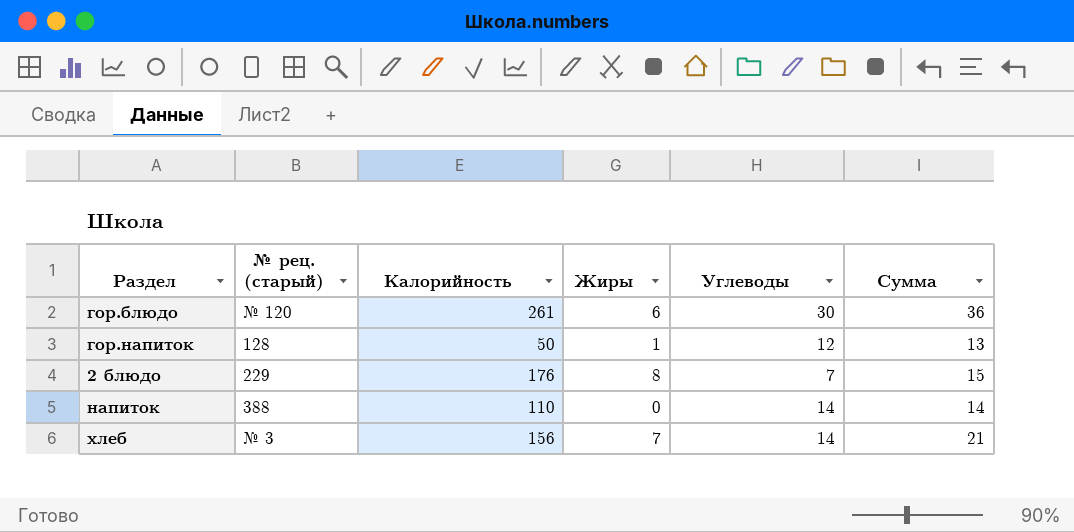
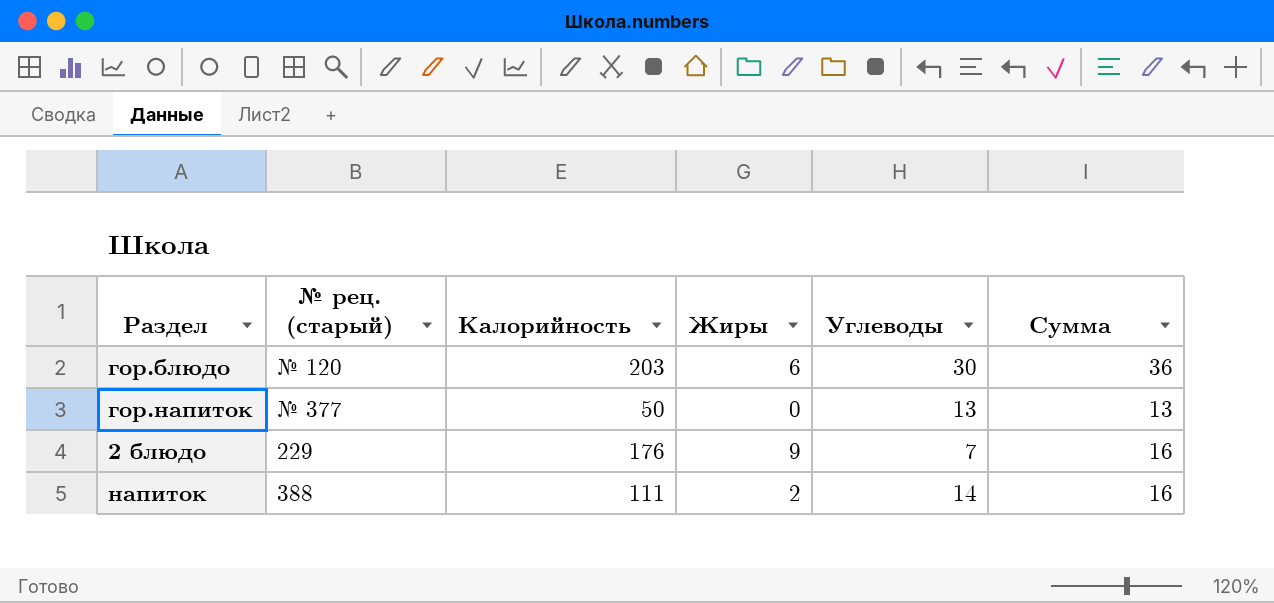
row хлеб: № 3 | 156 | 7 | 14 | 21 -> none
гор.блюдо | Калорийность: 261 -> 203
гор.напиток | № рец. (старый): 128 -> № 377
гор.напиток | Жиры: 1 -> 0
гор.напиток | Углеводы: 12 -> 13
2 блюдо | Жиры: 8 -> 9
2 блюдо | Сумма: 15 -> 16
напиток | Калорийность: 110 -> 111
напиток | Жиры: 0 -> 2
напиток | Сумма: 14 -> 16

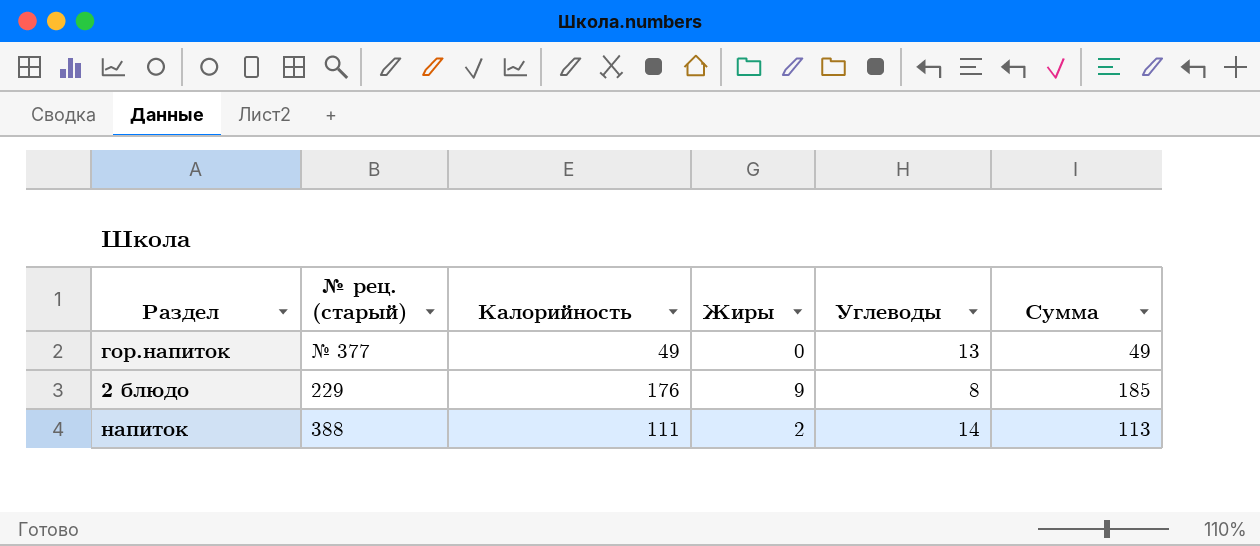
column Сумма | formula: [Жиры] + [Углеводы] -> [Калорийность] + [Жиры]
row гор.блюдо: № 120 | 203 | 6 | 30 | 36 -> none
гор.напиток | Калорийность: 50 -> 49
2 блюдо | Углеводы: 7 -> 8

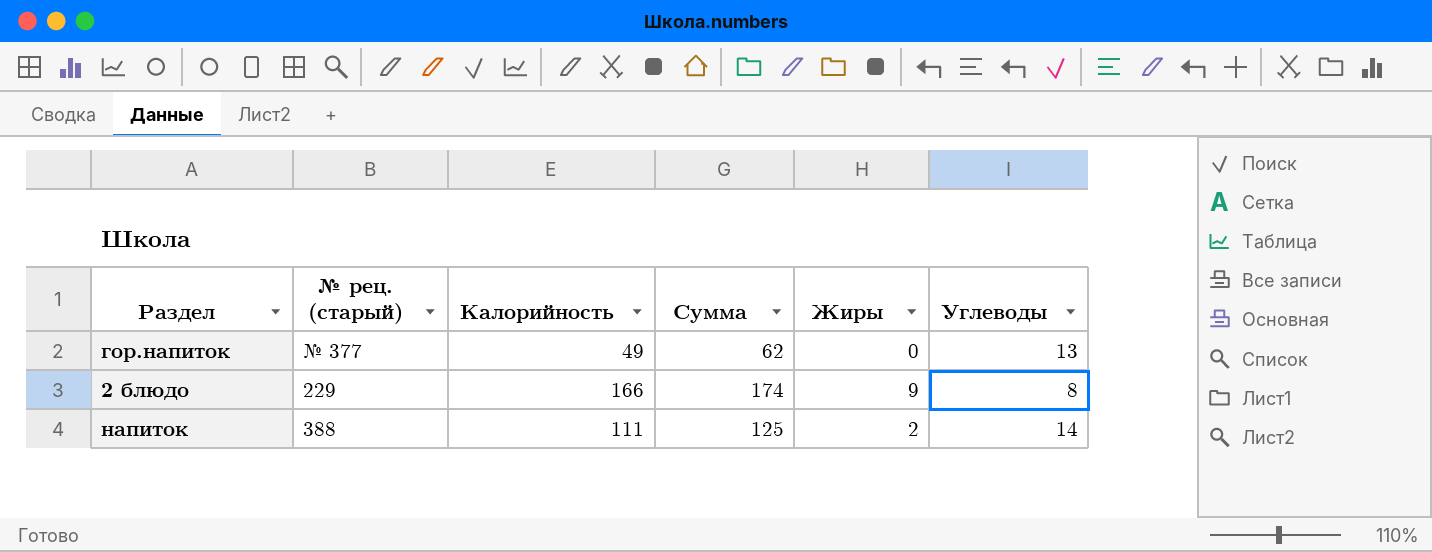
column Сумма | formula: [Калорийность] + [Жиры] -> [Калорийность] + [Углеводы]
column Сумма | position: 6 -> 4
2 блюдо | Калорийность: 176 -> 166

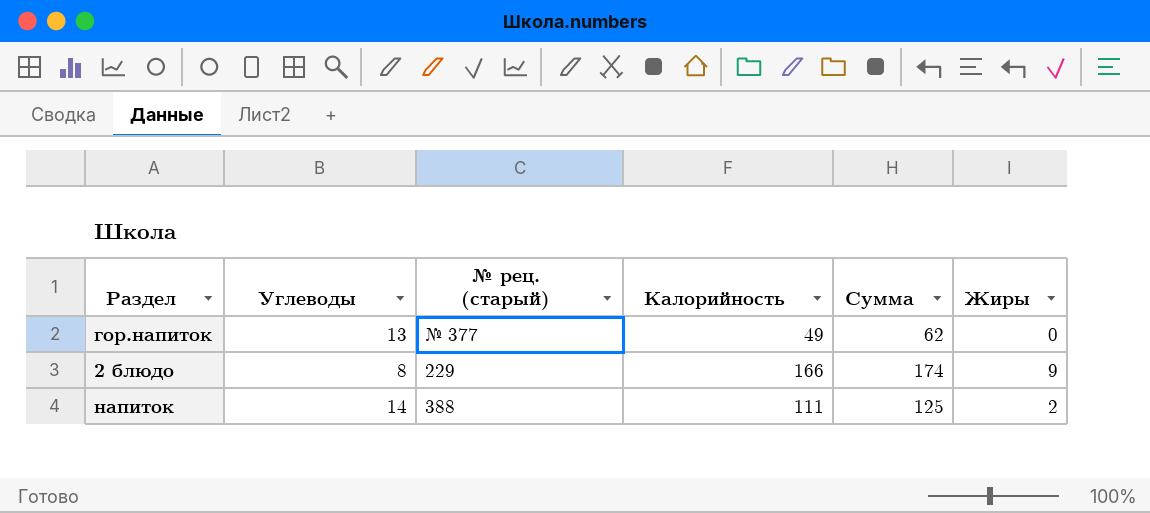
column Углеводы | position: 6 -> 2

